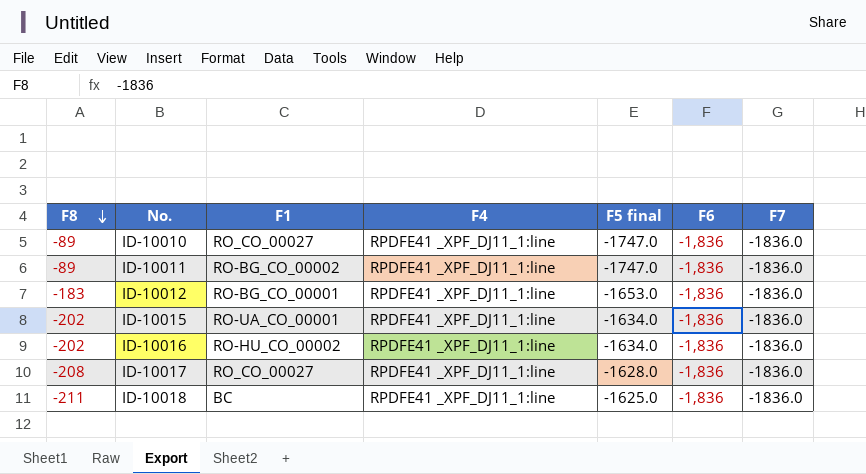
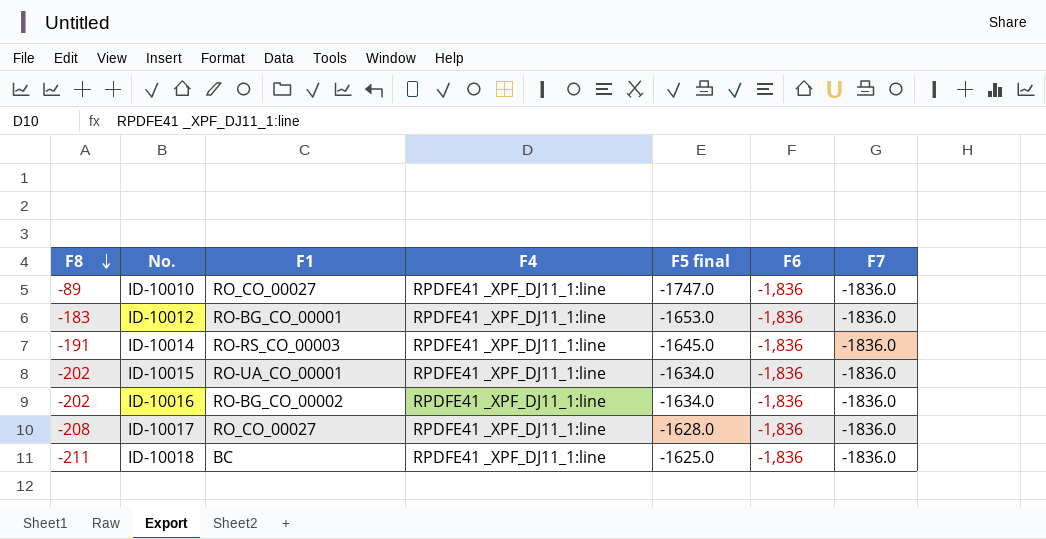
row ID-10011: -89 | RO-BG_CO_00002 | RPDFE41 _XPF_DJ11_1:line | -1747.0 | -1,836 | -1836.0 -> none
row ID-10014: none -> -191 | RO-RS_CO_00003 | RPDFE41 _XPF_DJ11_1:line | -1645.0 | -1,836 | -1836.0
ID-10016 | F1: RO-HU_CO_00002 -> RO-BG_CO_00002

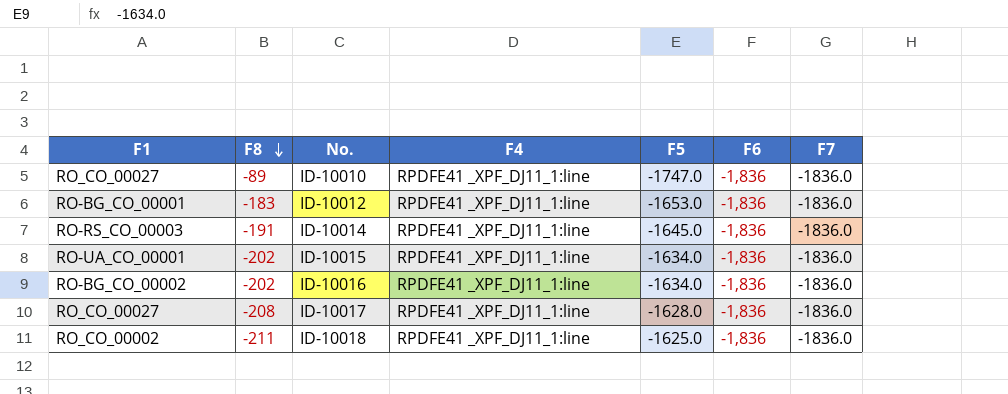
column F1 | position: 3 -> 1
column name: F5 final -> F5
ID-10018 | F1: BC -> RO_CO_00002

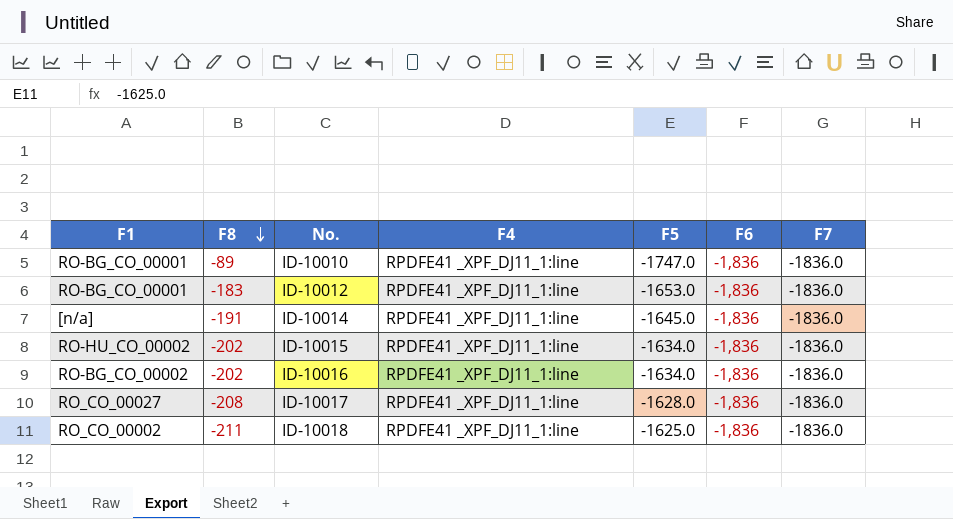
ID-10010 | F1: RO_CO_00027 -> RO-BG_CO_00001
ID-10014 | F1: RO-RS_CO_00003 -> [n/a]
ID-10015 | F1: RO-UA_CO_00001 -> RO-HU_CO_00002

